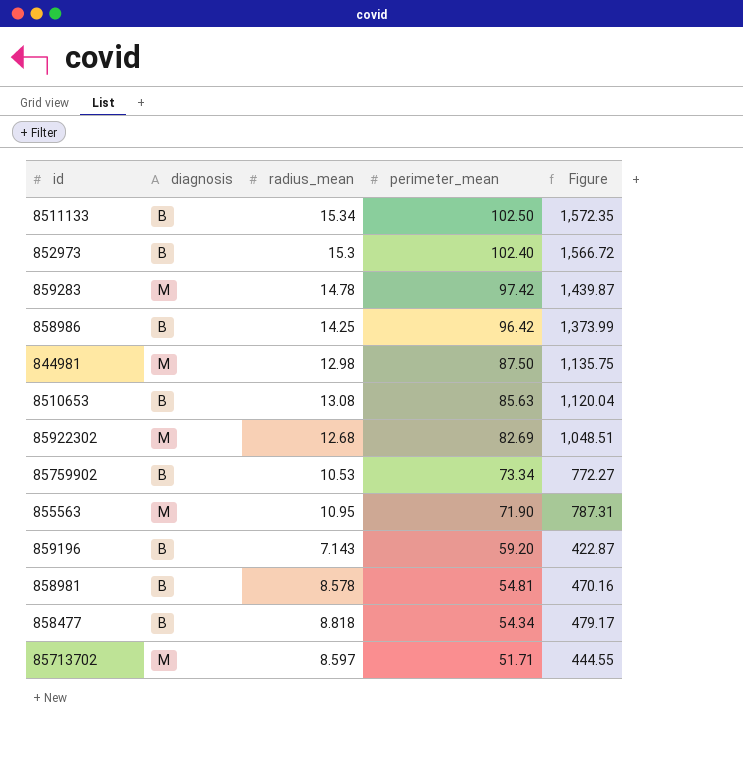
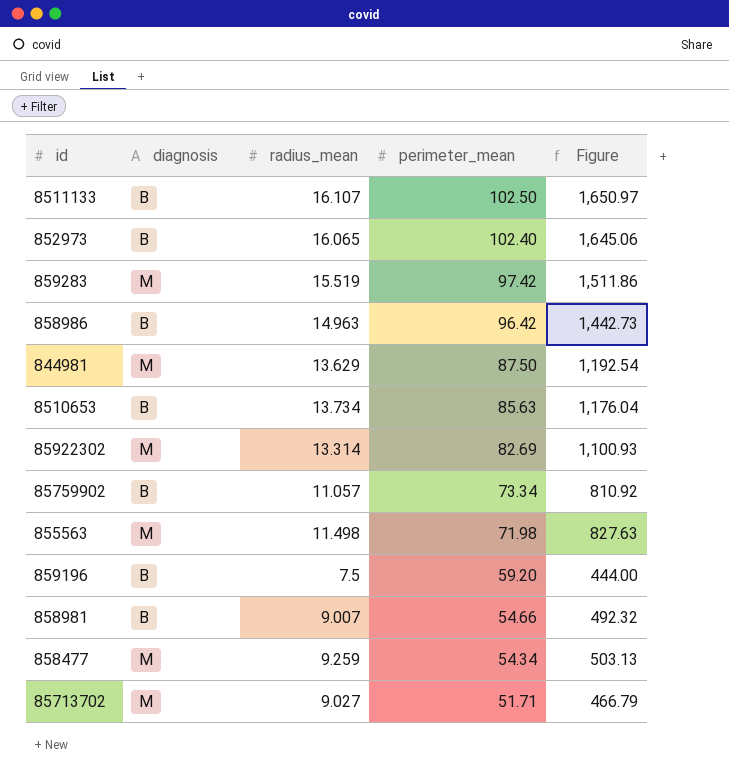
8511133 | radius_mean: 15.34 -> 16.107
8511133 | Figure: 1,572.35 -> 1,650.97
852973 | radius_mean: 15.3 -> 16.065
852973 | Figure: 1,566.72 -> 1,645.06
859283 | radius_mean: 14.78 -> 15.519
859283 | Figure: 1,439.87 -> 1,511.86
858986 | radius_mean: 14.25 -> 14.963
858986 | Figure: 1,373.99 -> 1,442.73
844981 | radius_mean: 12.98 -> 13.629
844981 | Figure: 1,135.75 -> 1,192.54
8510653 | radius_mean: 13.08 -> 13.734
8510653 | Figure: 1,120.04 -> 1,176.04
85922302 | radius_mean: 12.68 -> 13.314
85922302 | Figure: 1,048.51 -> 1,100.93
85759902 | radius_mean: 10.53 -> 11.057
85759902 | Figure: 772.27 -> 810.92
855563 | radius_mean: 10.95 -> 11.498
855563 | perimeter_mean: 71.90 -> 71.98
855563 | Figure: 787.31 -> 827.63
859196 | radius_mean: 7.143 -> 7.5
859196 | Figure: 422.87 -> 444.00
858981 | radius_mean: 8.578 -> 9.007
858981 | perimeter_mean: 54.81 -> 54.66
858981 | Figure: 470.16 -> 492.32
858477 | diagnosis: B -> M
858477 | radius_mean: 8.818 -> 9.259
858477 | Figure: 479.17 -> 503.13
85713702 | radius_mean: 8.597 -> 9.027
85713702 | Figure: 444.55 -> 466.79

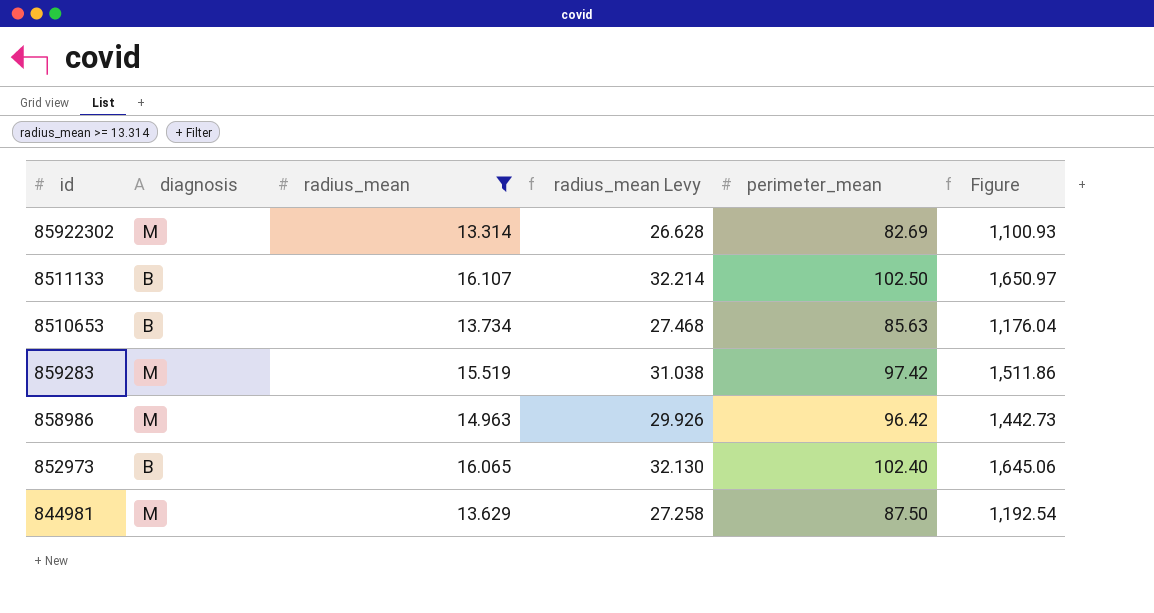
filter: none -> radius_mean >= 13.314
row order: perimeter_mean descending -> id descending
column radius_mean Levy | formula: none -> [radius_mean] * 2
858986 | diagnosis: B -> M

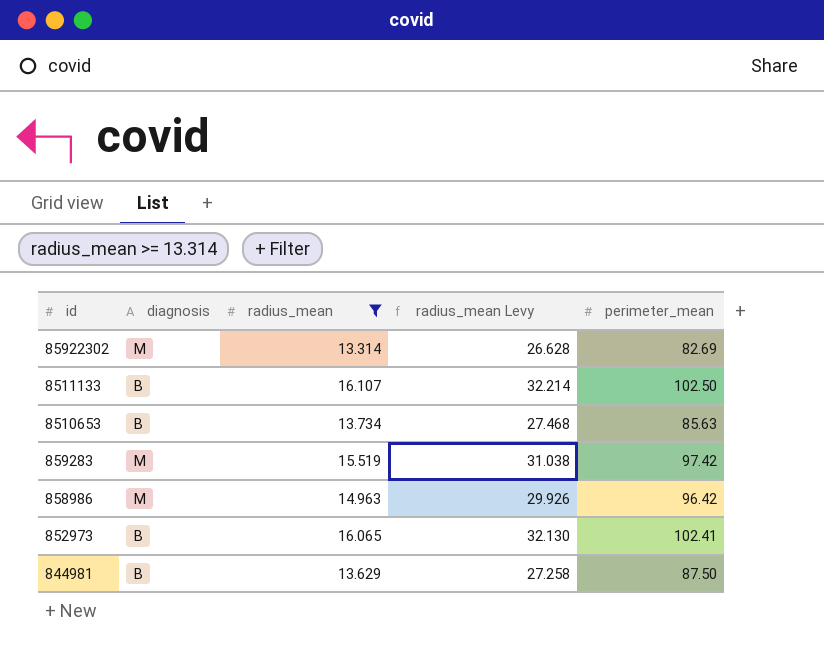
column Figure | formula: [radius_mean] * [perimeter_mean] -> none
852973 | perimeter_mean: 102.40 -> 102.41
844981 | diagnosis: M -> B

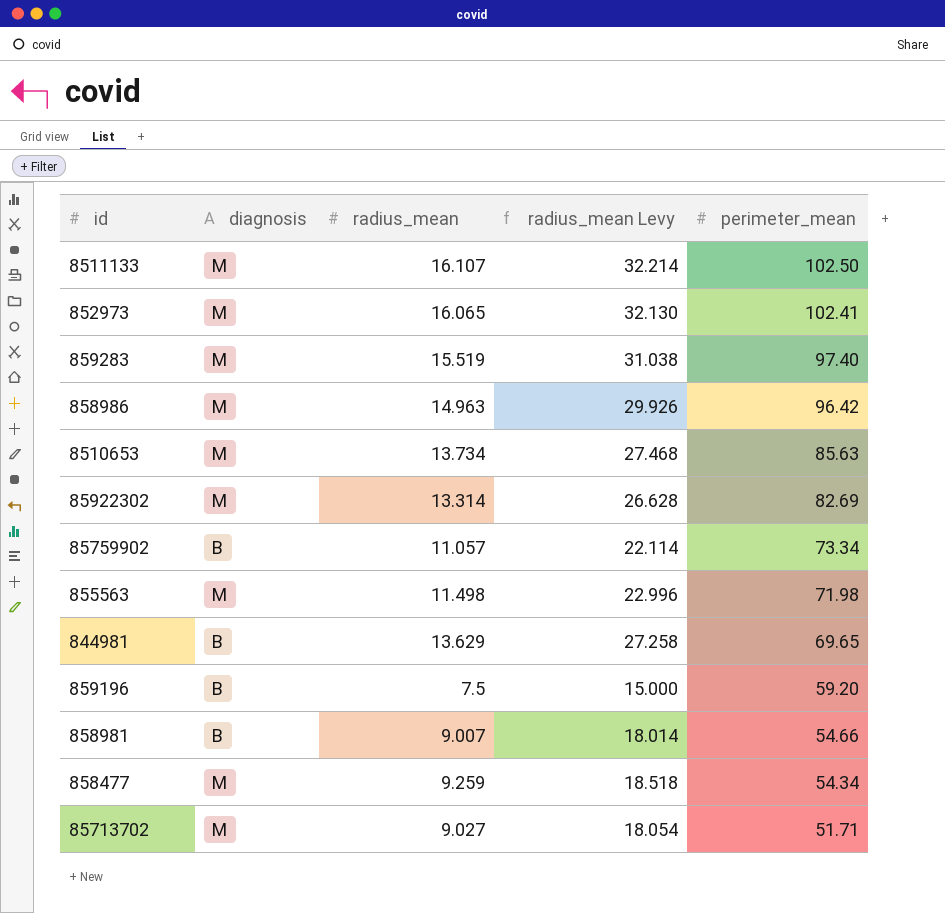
filter: radius_mean >= 13.314 -> none
row order: id descending -> perimeter_mean descending
8511133 | diagnosis: B -> M
852973 | diagnosis: B -> M
859283 | perimeter_mean: 97.42 -> 97.40
8510653 | diagnosis: B -> M
844981 | perimeter_mean: 87.50 -> 69.65

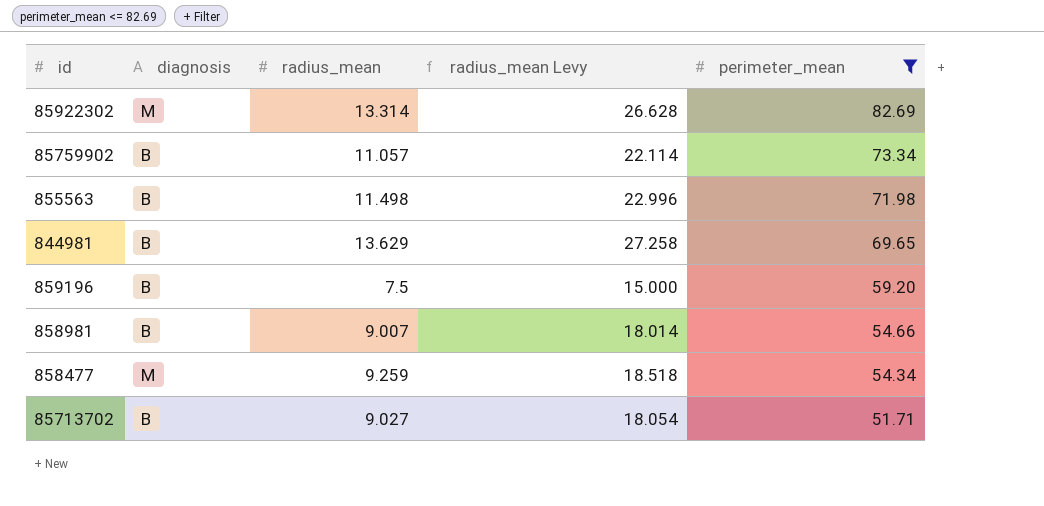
filter: none -> perimeter_mean <= 82.69
855563 | diagnosis: M -> B
85713702 | diagnosis: M -> B

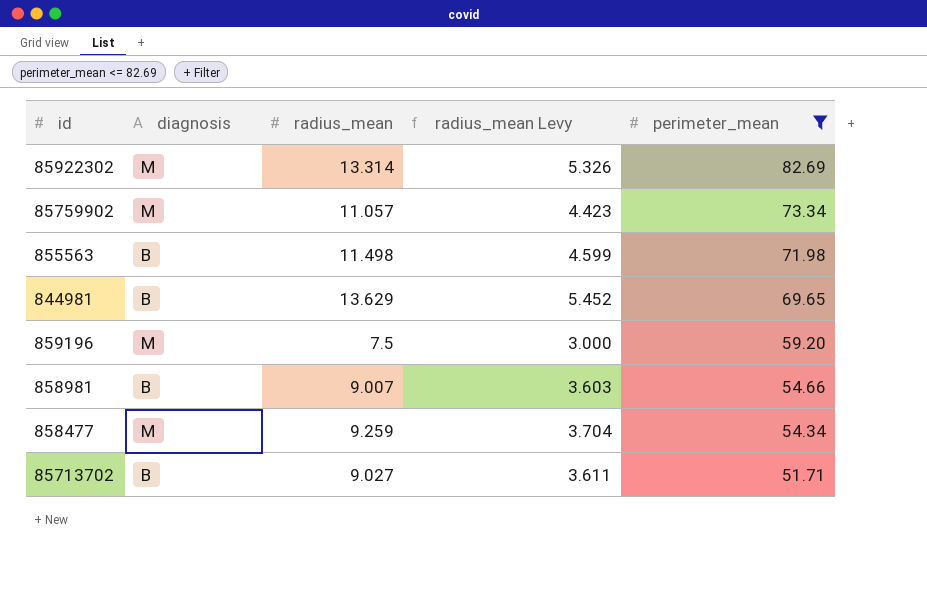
column radius_mean Levy | formula: [radius_mean] * 2 -> [radius_mean] * 0.4
85759902 | diagnosis: B -> M
859196 | diagnosis: B -> M

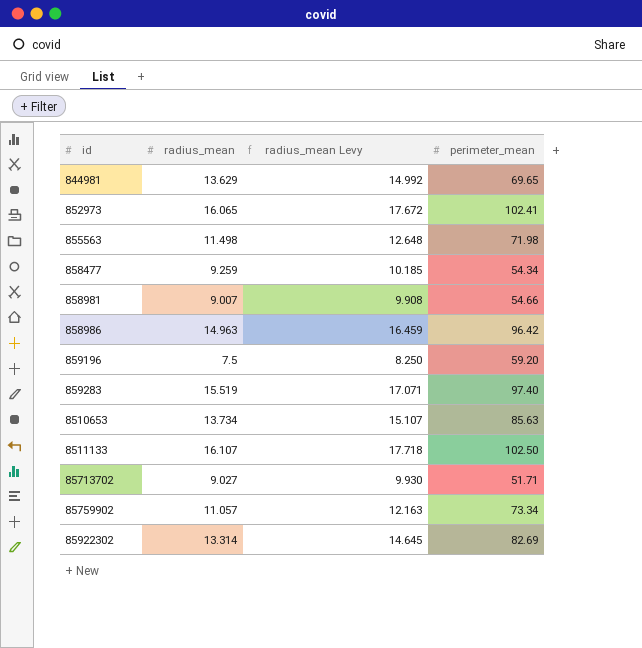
filter: perimeter_mean <= 82.69 -> none
row order: perimeter_mean descending -> id ascending
column diagnosis | position: 2 -> none
column radius_mean Levy | formula: [radius_mean] * 0.4 -> [radius_mean] * 1.1

